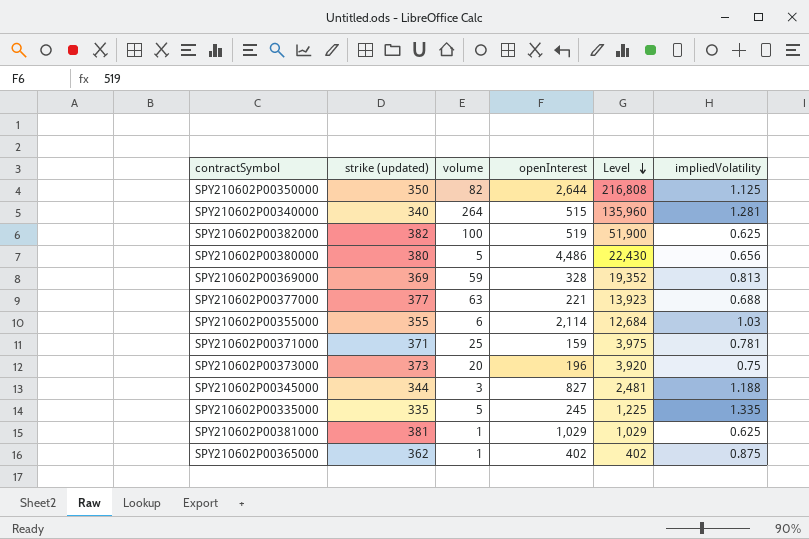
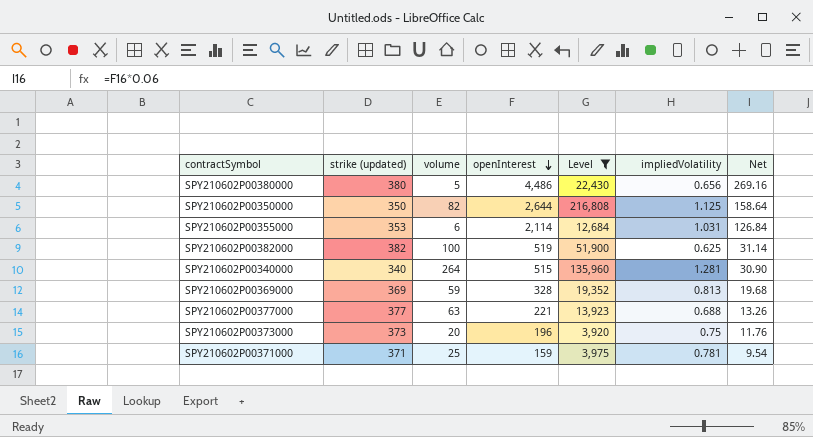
filter: none -> Level >= 3,920
row order: Level descending -> openInterest descending
column Net | formula: none -> [openInterest] * 0.06
SPY210602P00355000 | strike (updated): 355 -> 353
SPY210602P00355000 | impliedVolatility: 1.03 -> 1.031

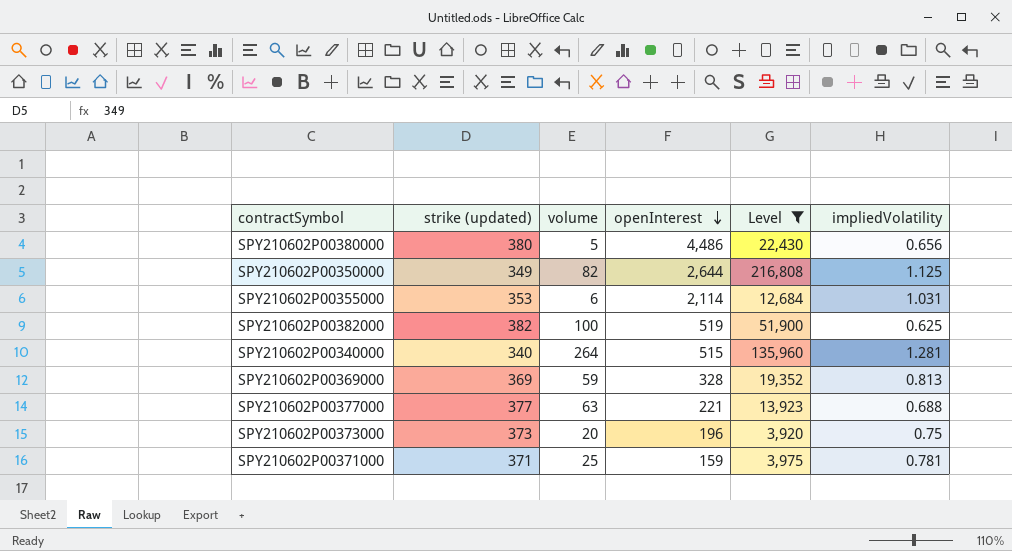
column Net | formula: [openInterest] * 0.06 -> none
SPY210602P00350000 | strike (updated): 350 -> 349

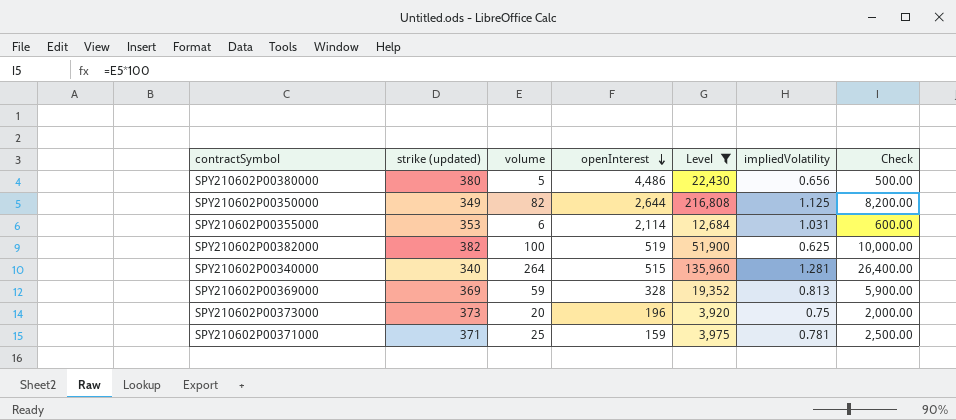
column Check | formula: none -> [volume] * 100
row SPY210602P00377000: 377 | 63 | 221 | 13,923 | 0.688 -> none

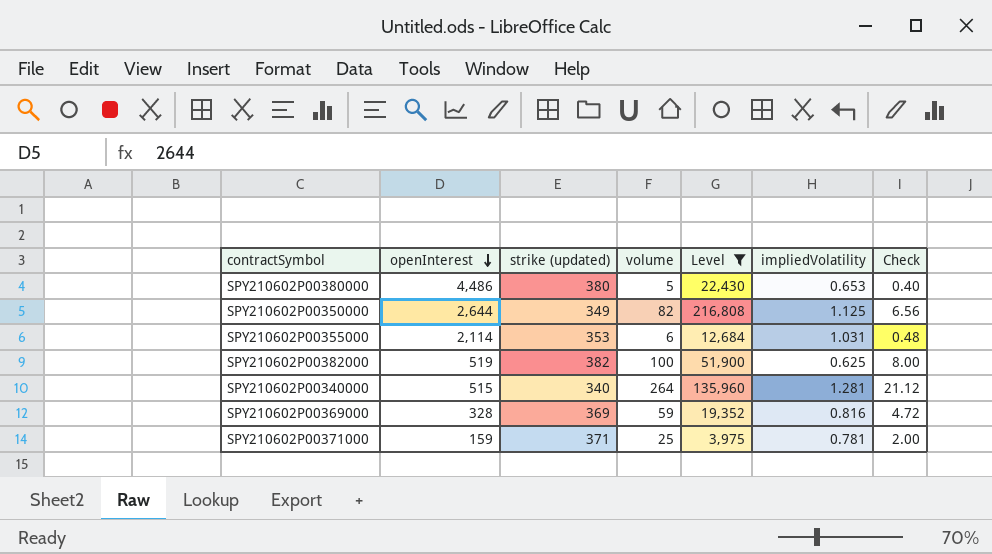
column openInterest | position: 4 -> 2
column Check | formula: [volume] * 100 -> [volume] * 0.08
row SPY210602P00373000: 373 | 20 | 196 | 3,920 | 0.75 | 2,000.00 -> none
SPY210602P00380000 | impliedVolatility: 0.656 -> 0.653
SPY210602P00369000 | impliedVolatility: 0.813 -> 0.816

